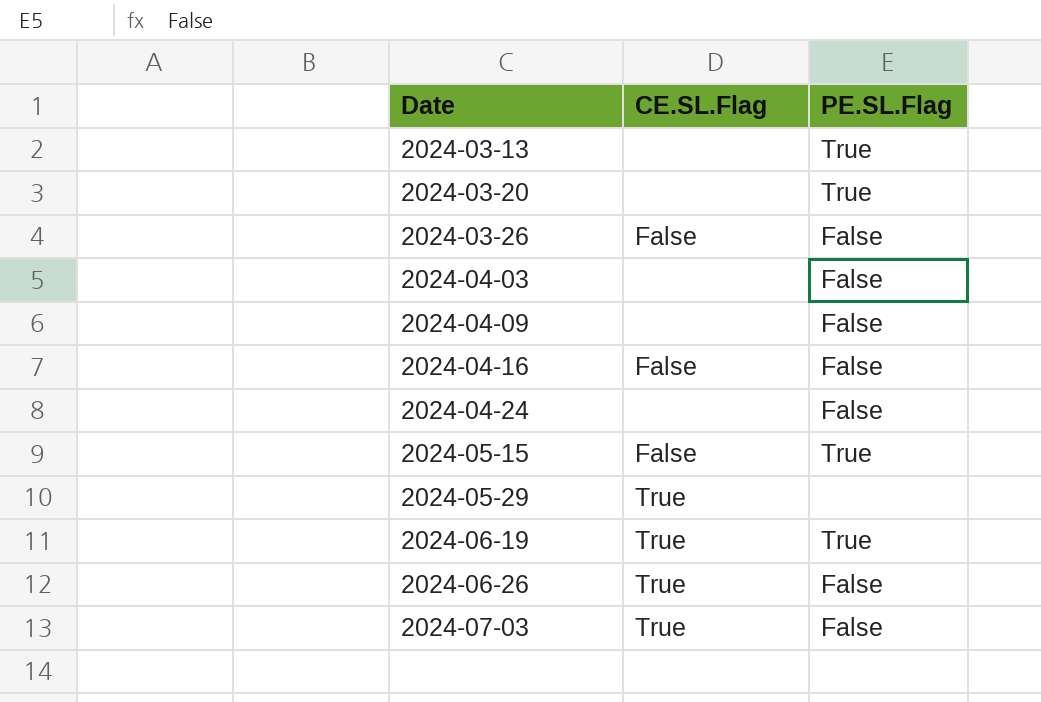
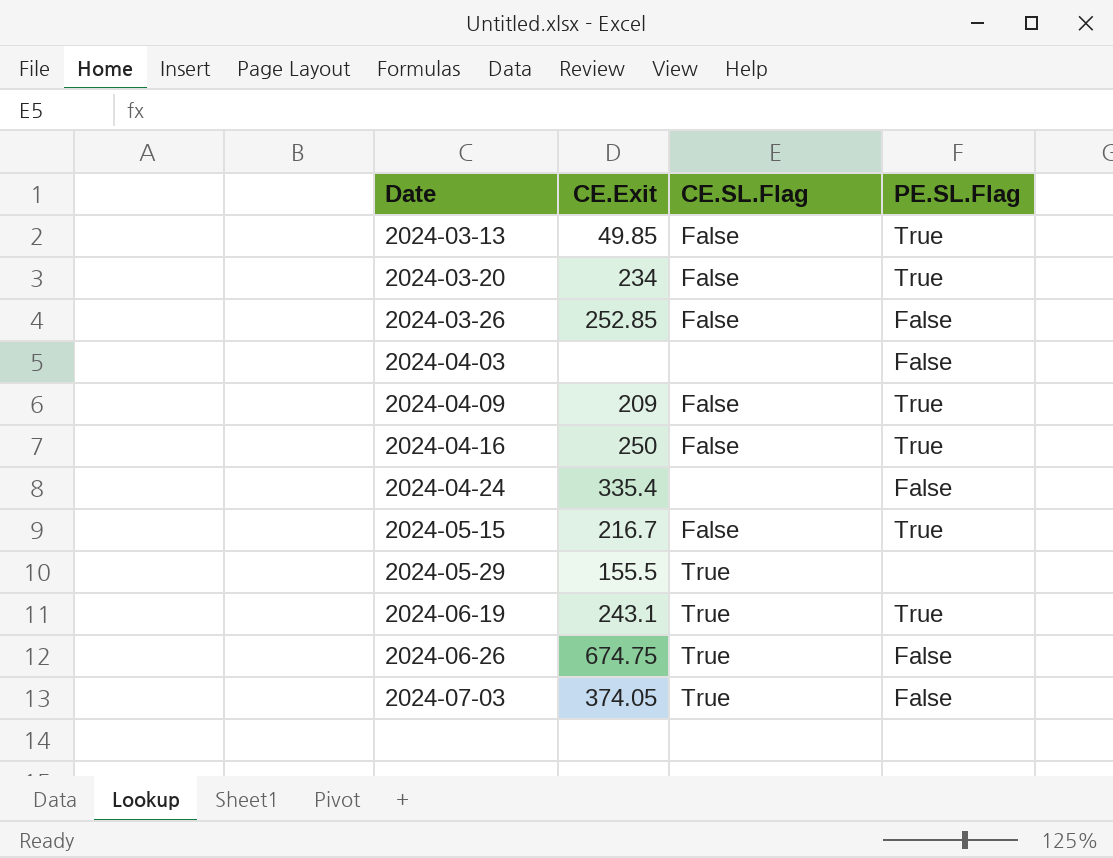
column CE.Exit | position: none -> 2
2024-03-13 | CE.SL.Flag: none -> False
2024-03-20 | CE.SL.Flag: none -> False
2024-04-09 | CE.SL.Flag: none -> False
2024-04-09 | PE.SL.Flag: False -> True
2024-04-16 | PE.SL.Flag: False -> True

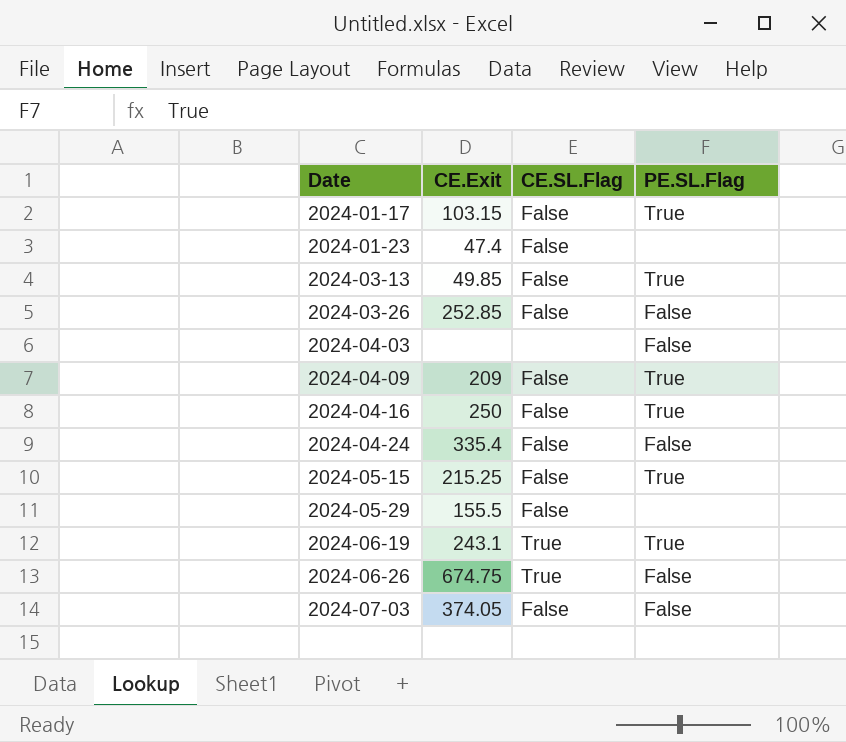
row 2024-03-20: 234 | False | True -> none
row 2024-01-17: none -> 103.15 | False | True
row 2024-01-23: none -> 47.4 | False | none
2024-04-24 | CE.SL.Flag: none -> False
2024-05-15 | CE.Exit: 216.7 -> 215.25
2024-05-29 | CE.SL.Flag: True -> False
2024-07-03 | CE.SL.Flag: True -> False

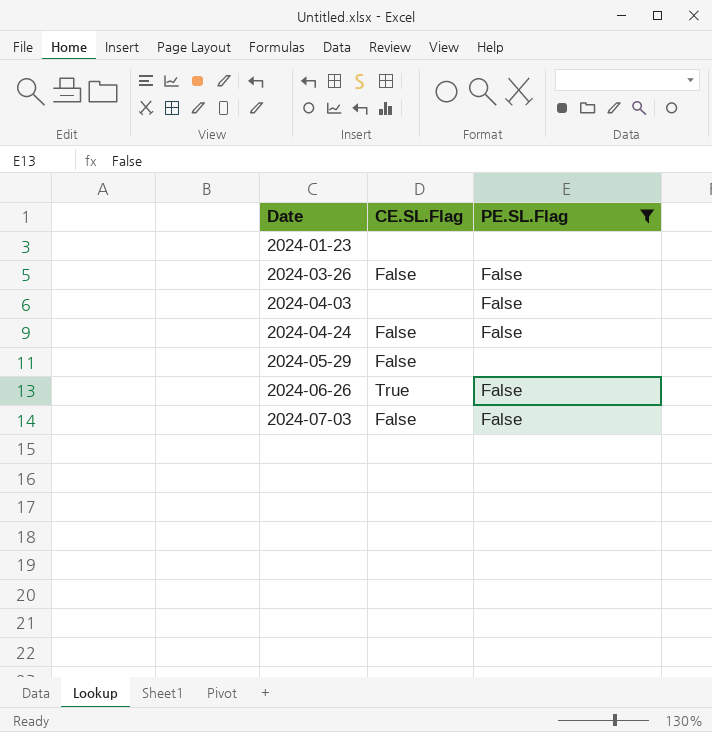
filter: none -> PE.SL.Flag != True
column CE.Exit | position: 2 -> none
2024-01-23 | CE.SL.Flag: False -> none

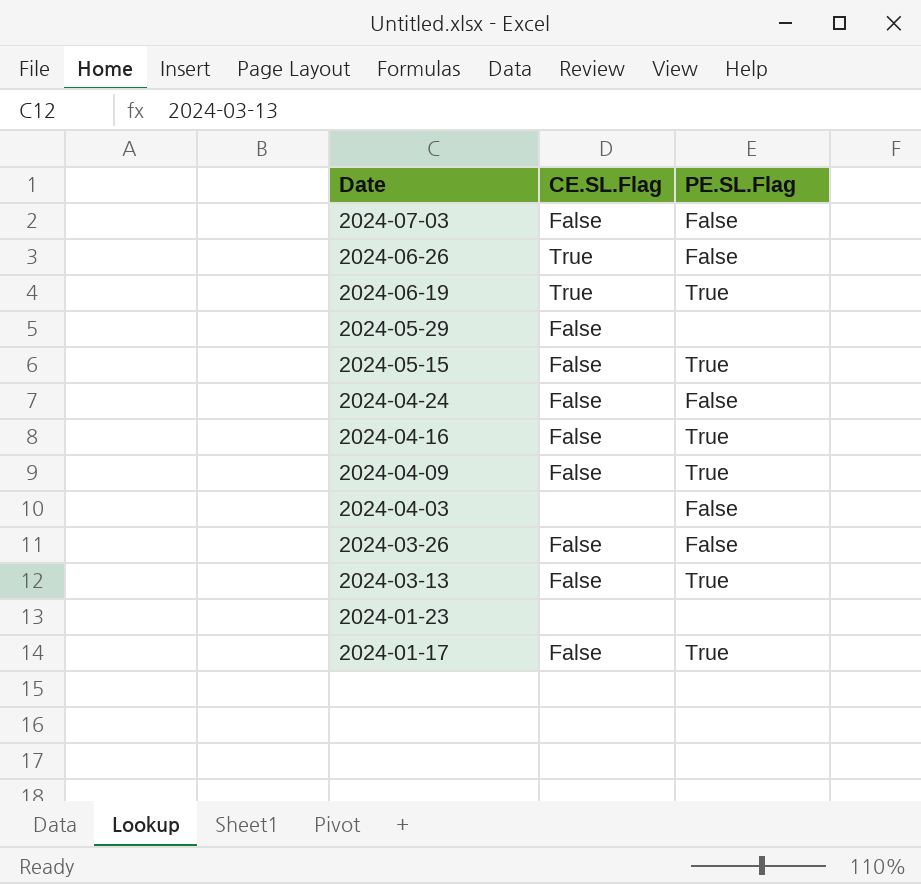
filter: PE.SL.Flag != True -> none
row order: Date ascending -> Date descending

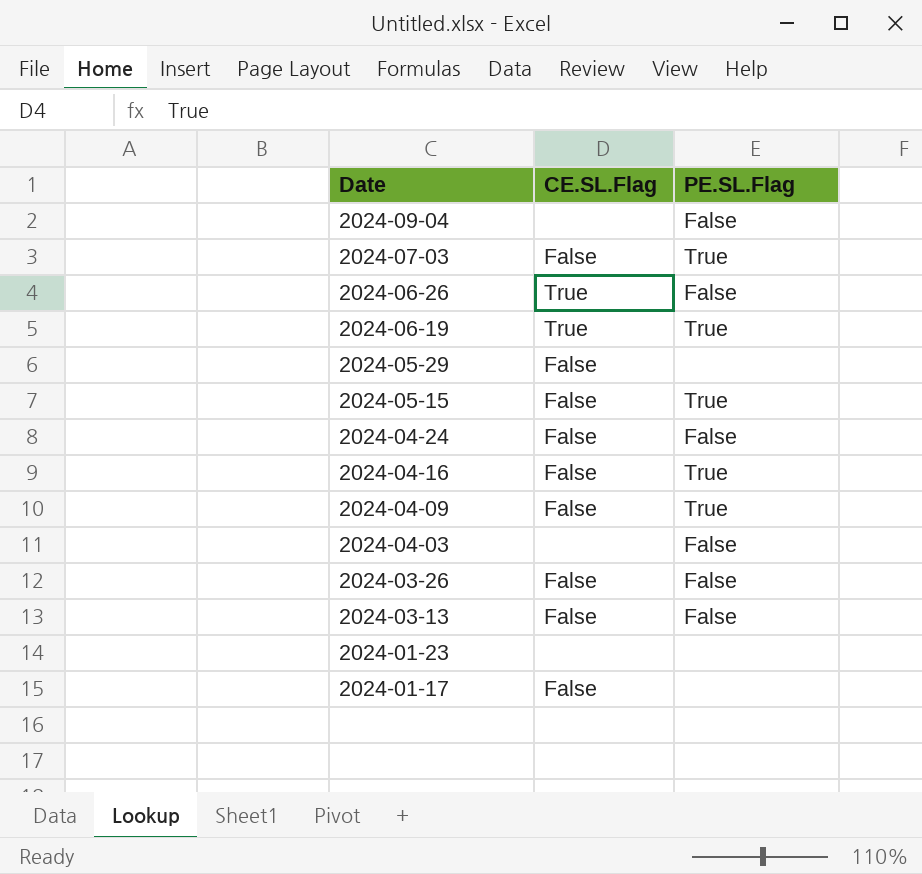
row 2024-09-04: none -> none | False
2024-07-03 | PE.SL.Flag: False -> True
2024-03-13 | PE.SL.Flag: True -> False
2024-01-17 | PE.SL.Flag: True -> none

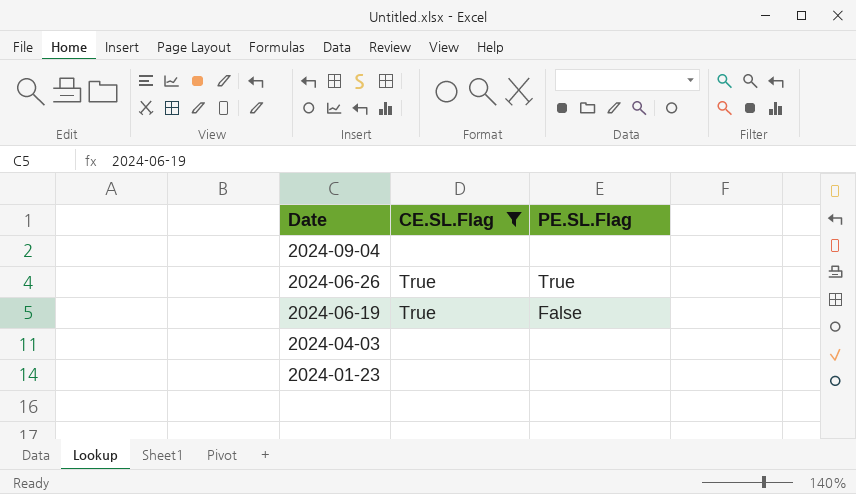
filter: none -> CE.SL.Flag != False
2024-09-04 | PE.SL.Flag: False -> none
2024-06-26 | PE.SL.Flag: False -> True
2024-06-19 | PE.SL.Flag: True -> False
2024-04-03 | PE.SL.Flag: False -> none

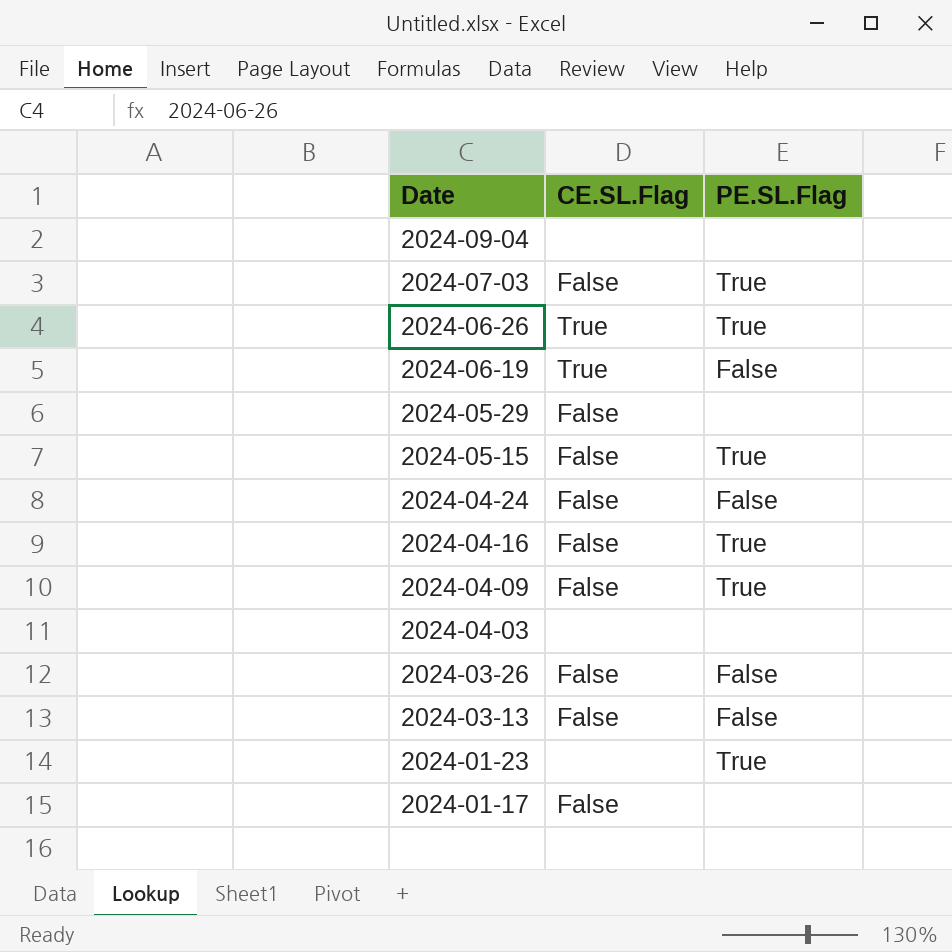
filter: CE.SL.Flag != False -> none
2024-01-23 | PE.SL.Flag: none -> True

